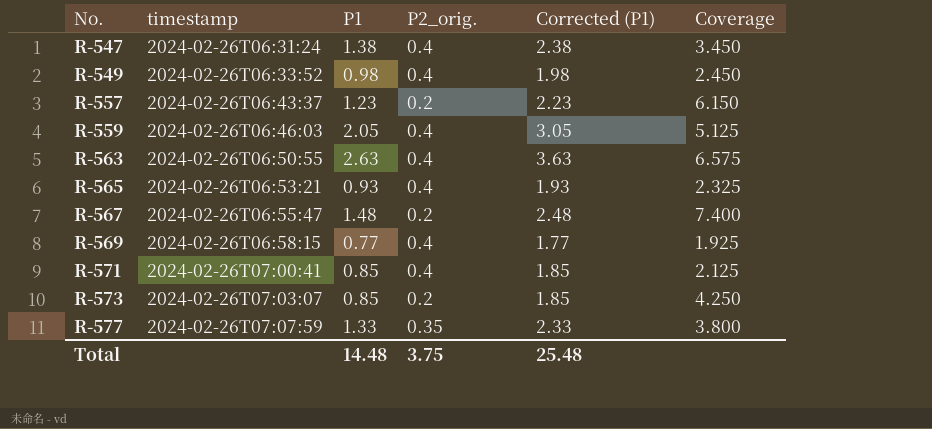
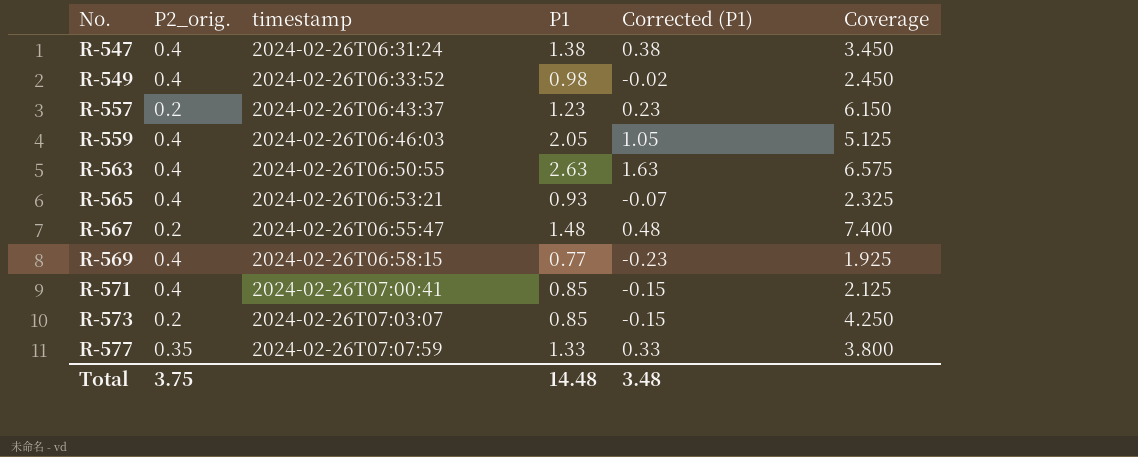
column P2_orig. | position: 4 -> 2
column Corrected (P1) | formula: [P1] + 1 -> [P1] - 1
Total | Corrected (P1): 25.48 -> 3.48

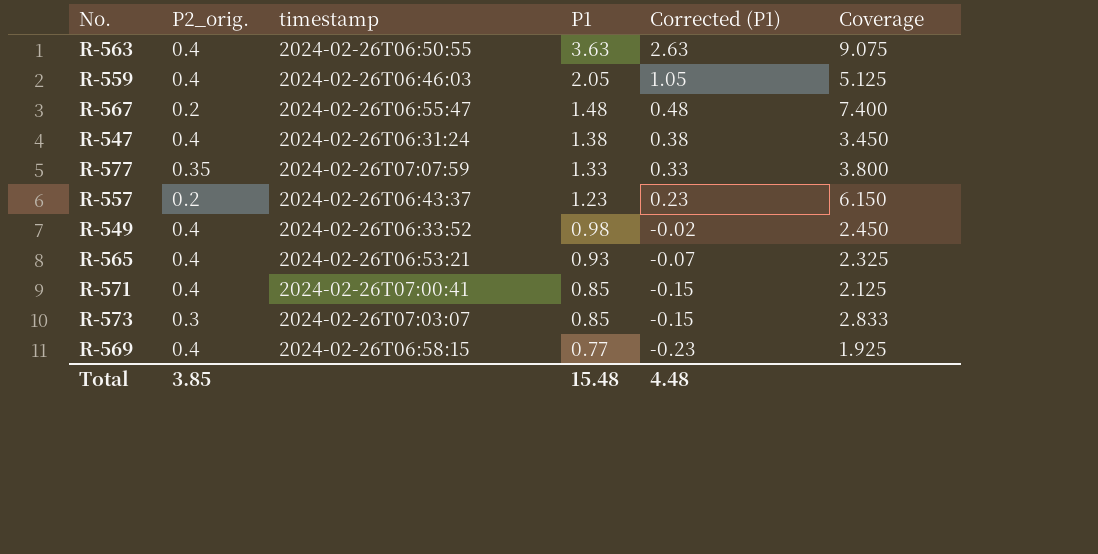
row order: No. ascending -> P1 descending
R-563 | P1: 2.63 -> 3.63
R-563 | Corrected (P1): 1.63 -> 2.63
R-563 | Coverage: 6.575 -> 9.075
R-573 | P2_orig.: 0.2 -> 0.3
R-573 | Coverage: 4.250 -> 2.833
Total | P2_orig.: 3.75 -> 3.85
Total | P1: 14.48 -> 15.48
Total | Corrected (P1): 3.48 -> 4.48

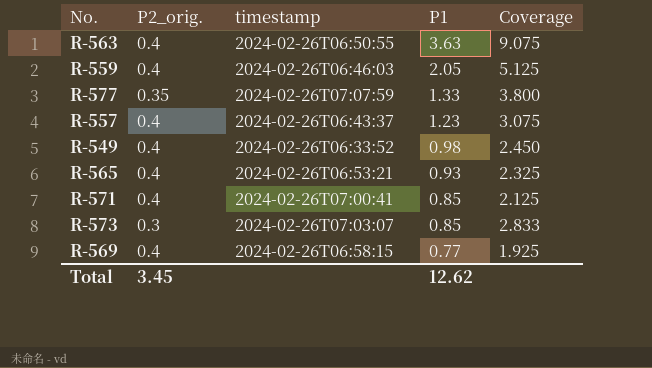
column Corrected (P1) | formula: [P1] - 1 -> none
row R-567: 0.2 | 2024-02-26T06:55:47 | 1.48 | 0.48 | 7.400 -> none
row R-547: 0.4 | 2024-02-26T06:31:24 | 1.38 | 0.38 | 3.450 -> none
R-557 | P2_orig.: 0.2 -> 0.4
R-557 | Coverage: 6.150 -> 3.075
Total | P2_orig.: 3.85 -> 3.45
Total | P1: 15.48 -> 12.62

